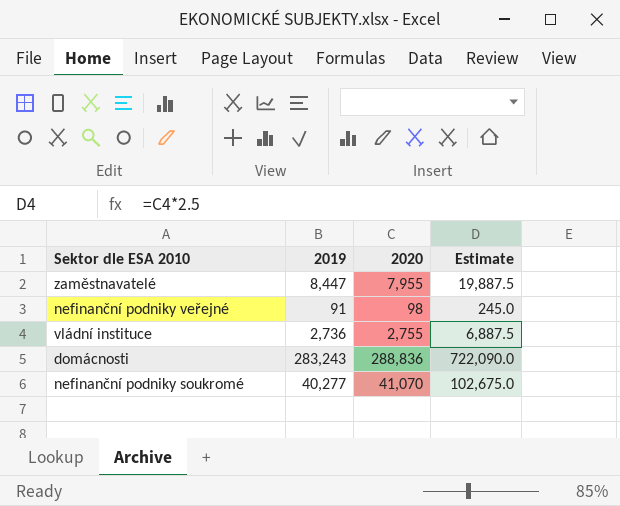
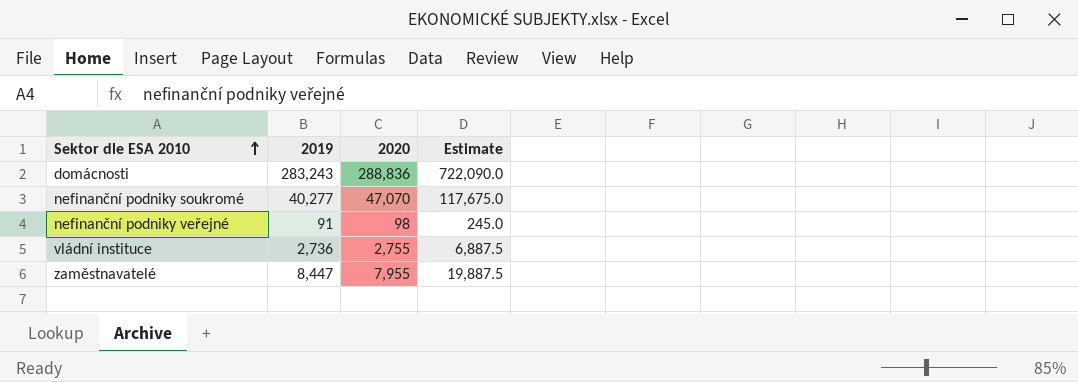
row order: none -> Sektor dle ESA 2010 ascending
nefinanční podniky soukromé | 2020: 41,070 -> 47,070
nefinanční podniky soukromé | Estimate: 102,675.0 -> 117,675.0

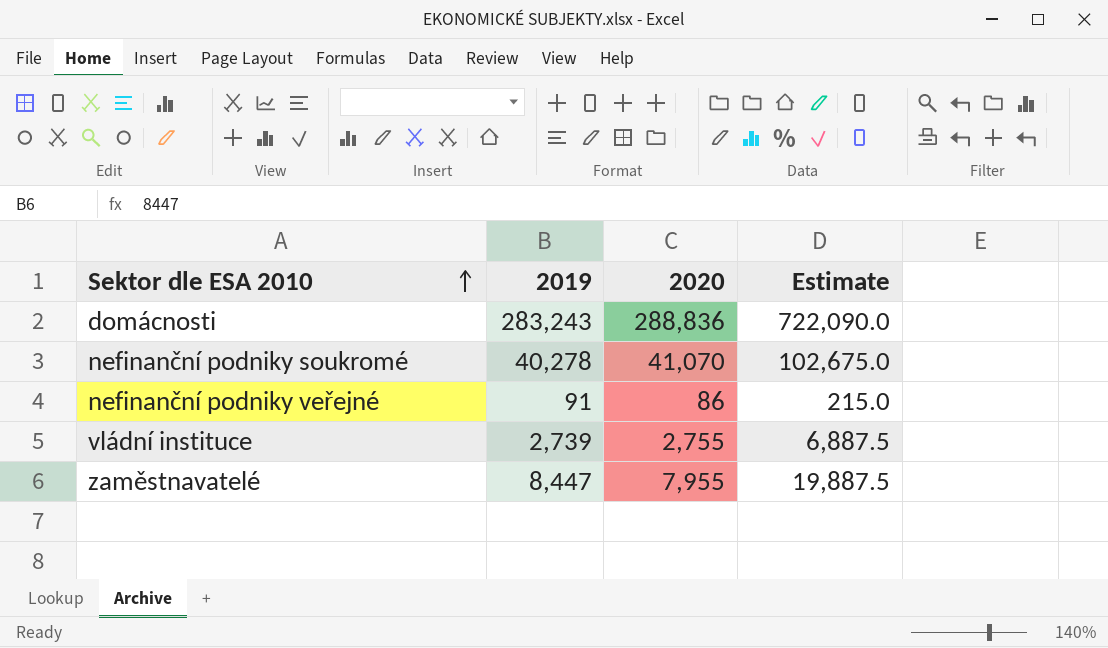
nefinanční podniky soukromé | 2019: 40,277 -> 40,278
nefinanční podniky soukromé | 2020: 47,070 -> 41,070
nefinanční podniky soukromé | Estimate: 117,675.0 -> 102,675.0
nefinanční podniky veřejné | 2020: 98 -> 86
nefinanční podniky veřejné | Estimate: 245.0 -> 215.0
vládní instituce | 2019: 2,736 -> 2,739

